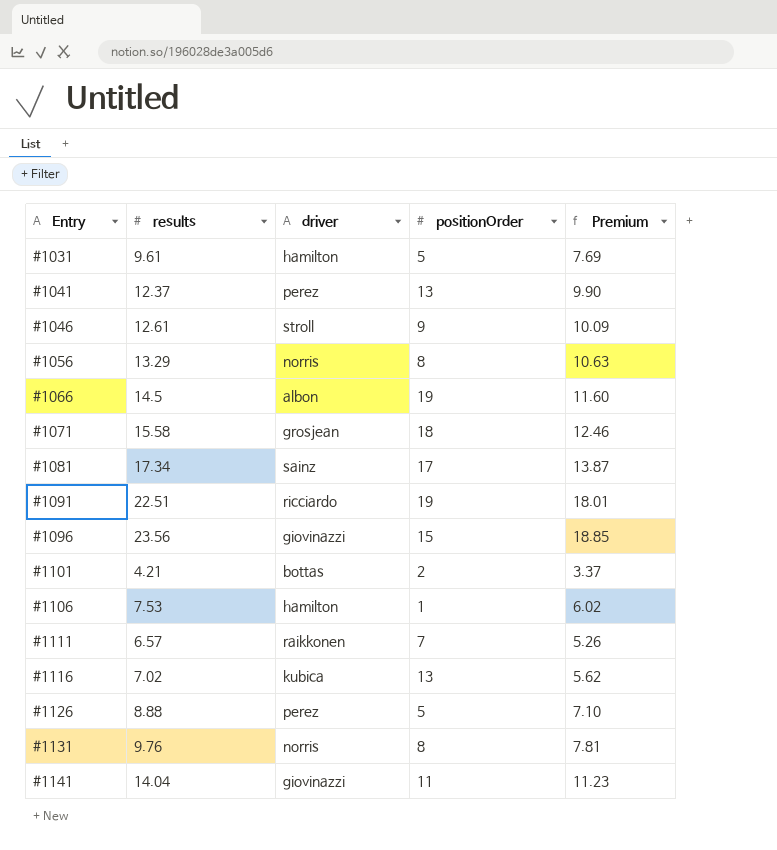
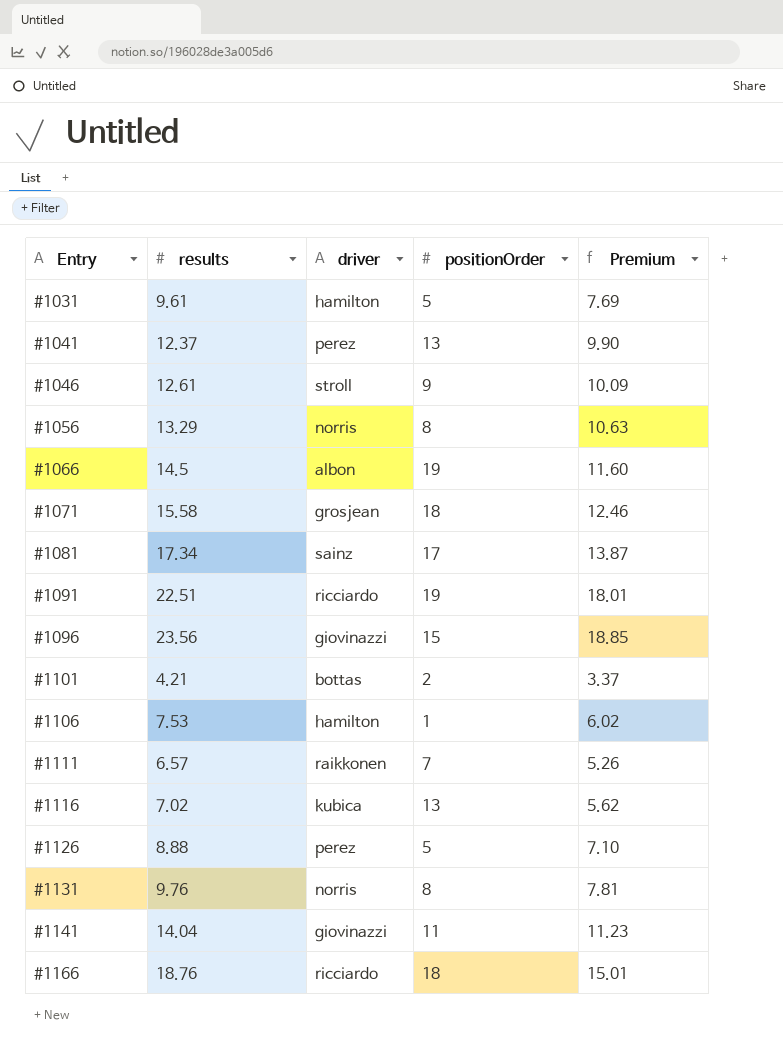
row #1166: none -> 18.76 | ricciardo | 18 | 15.01

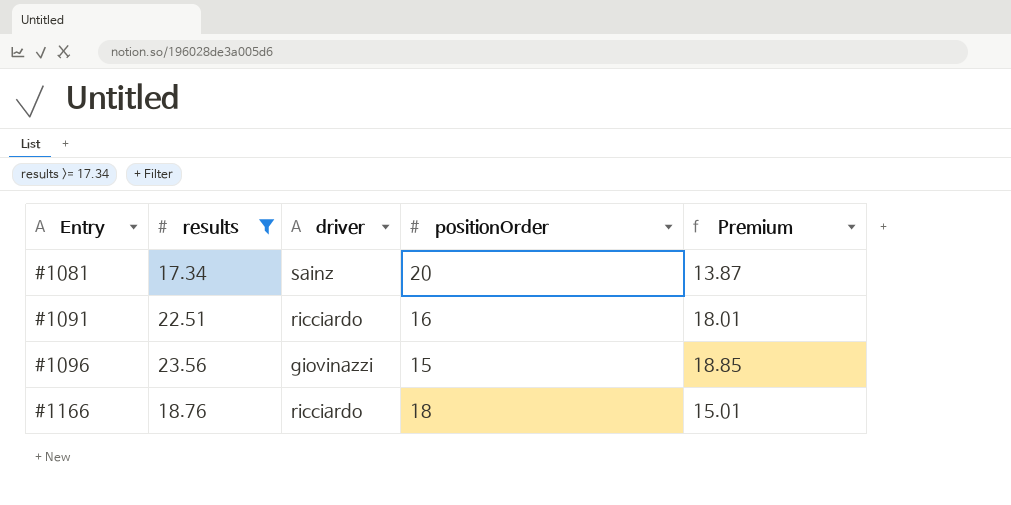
filter: none -> results >= 17.34
#1081 | positionOrder: 17 -> 20
#1091 | positionOrder: 19 -> 16

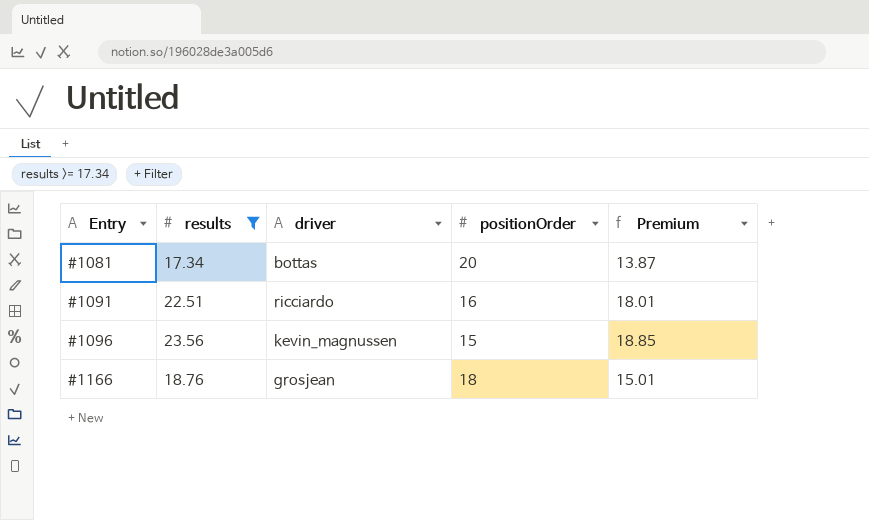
#1081 | driver: sainz -> bottas
#1096 | driver: giovinazzi -> kevin_magnussen
#1166 | driver: ricciardo -> grosjean

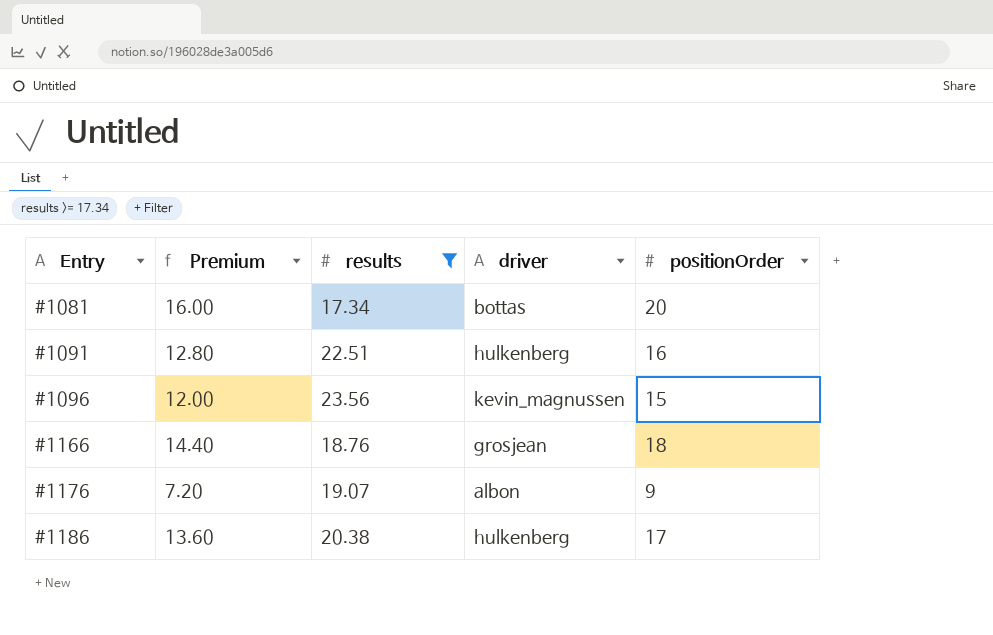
column Premium | formula: [results] * 0.8 -> [positionOrder] * 0.8
column Premium | position: 5 -> 2
#1091 | driver: ricciardo -> hulkenberg
row #1176: none -> 7.20 | 19.07 | albon | 9
row #1186: none -> 13.60 | 20.38 | hulkenberg | 17

